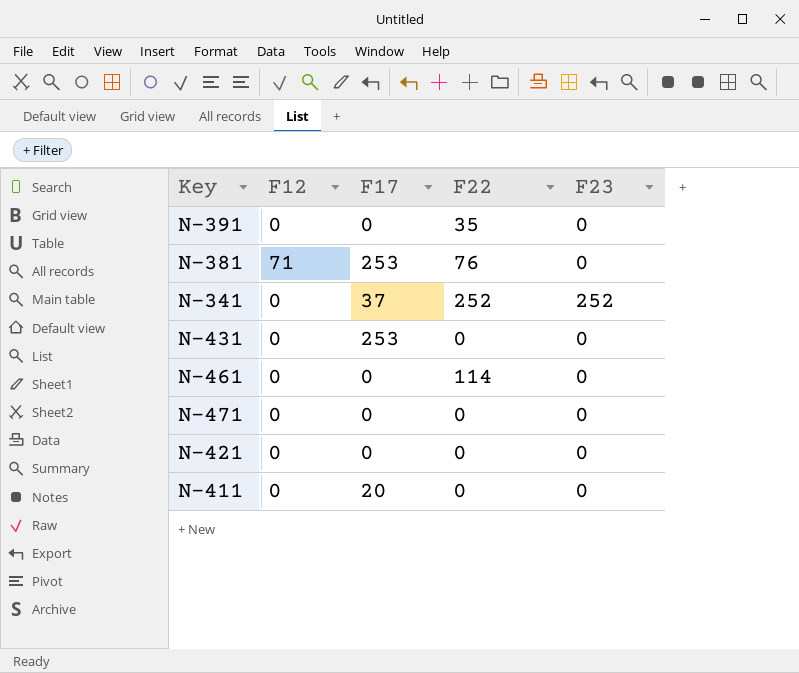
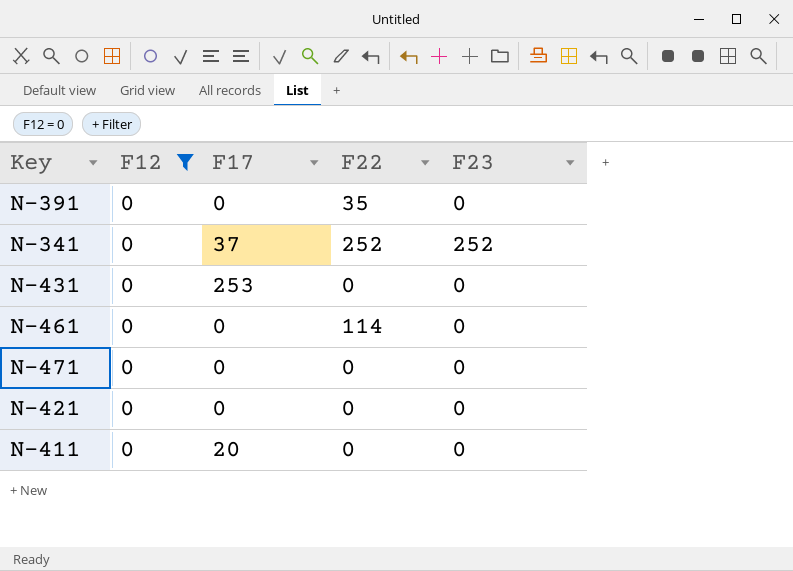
filter: none -> F12 = 0

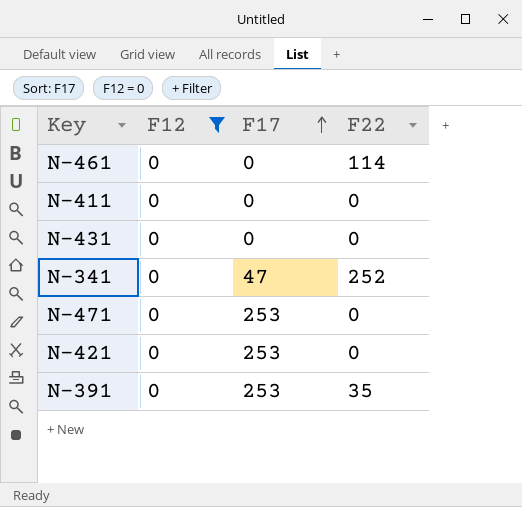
row order: none -> F17 ascending
column F23 | position: 5 -> none
N-411 | F17: 20 -> 0
N-431 | F17: 253 -> 0
N-341 | F17: 37 -> 47
N-471 | F17: 0 -> 253
N-421 | F17: 0 -> 253
N-391 | F17: 0 -> 253

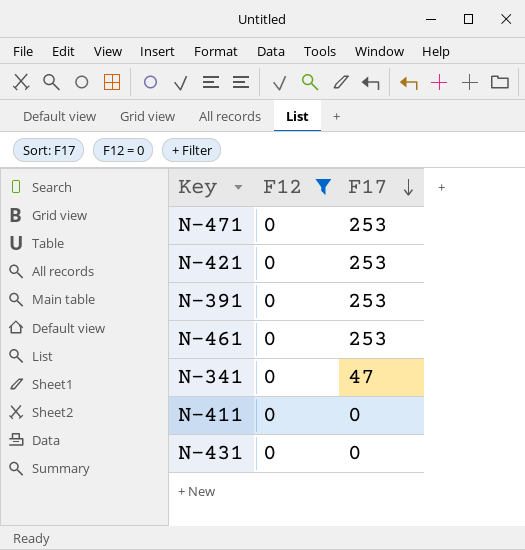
row order: F17 ascending -> F17 descending
column F22 | position: 4 -> none
N-461 | F17: 0 -> 253

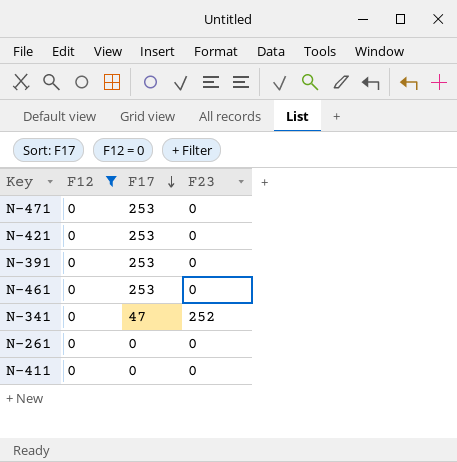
column F23 | position: none -> 4
row N-431: 0 | 0 -> none
row N-261: none -> 0 | 0 | 0

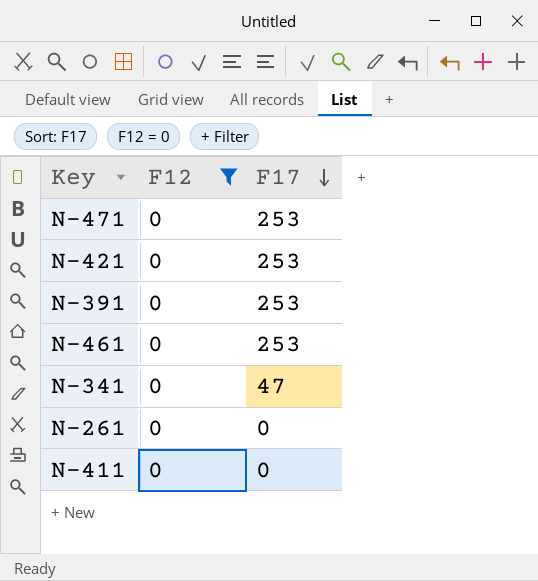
column F23 | position: 4 -> none

